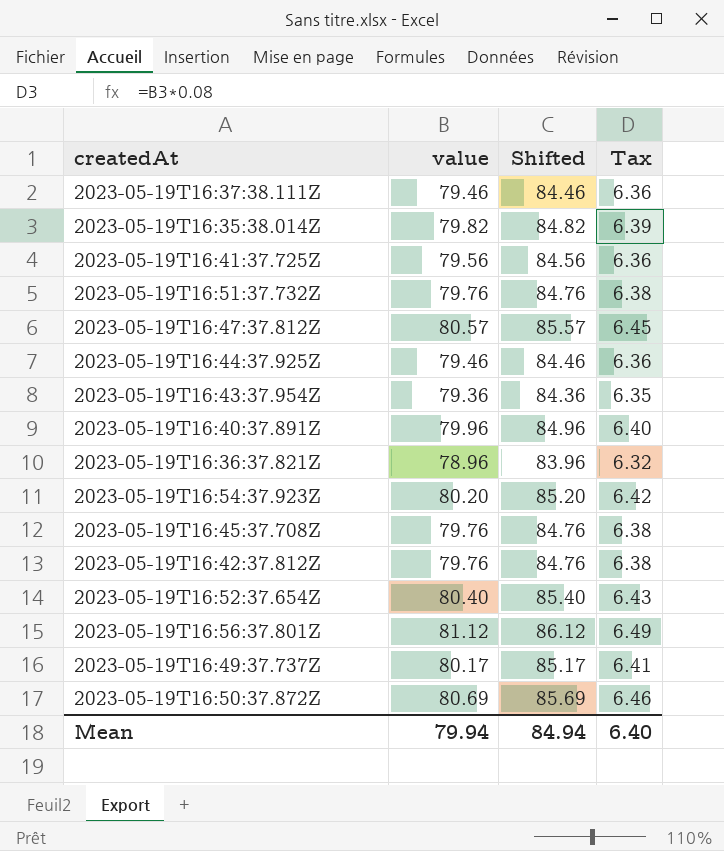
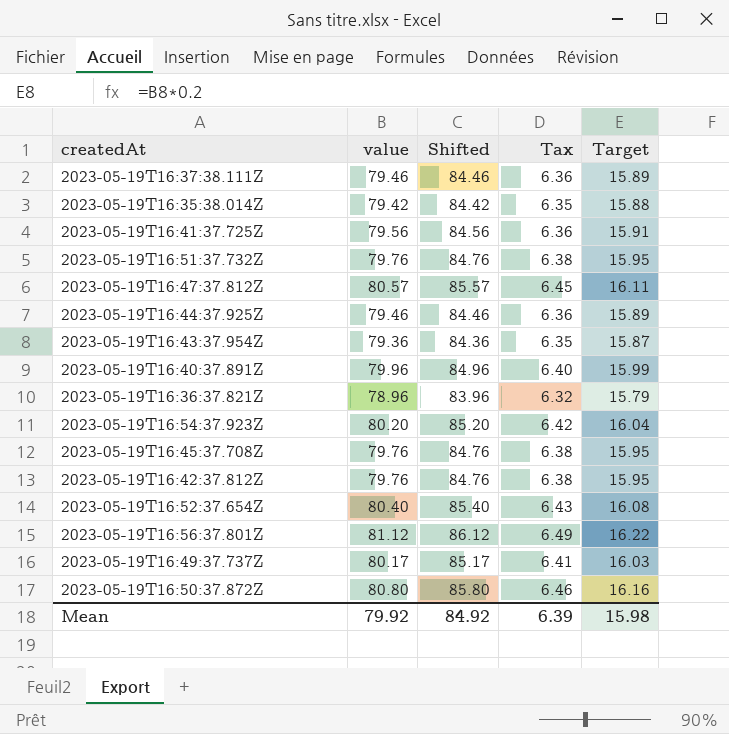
column Target | formula: none -> [value] * 0.2
2023-05-19T16:35:38.014Z | value: 79.82 -> 79.42
2023-05-19T16:35:38.014Z | Shifted: 84.82 -> 84.42
2023-05-19T16:35:38.014Z | Tax: 6.39 -> 6.35
2023-05-19T16:50:37.872Z | value: 80.69 -> 80.80
2023-05-19T16:50:37.872Z | Shifted: 85.69 -> 85.80
Mean | value: 79.94 -> 79.92
Mean | Shifted: 84.94 -> 84.92
Mean | Tax: 6.40 -> 6.39

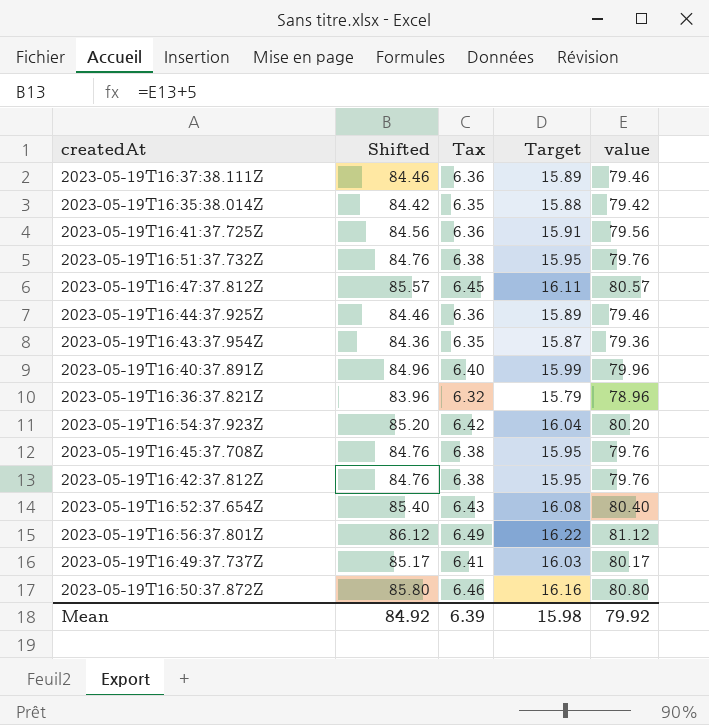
column value | position: 2 -> 5

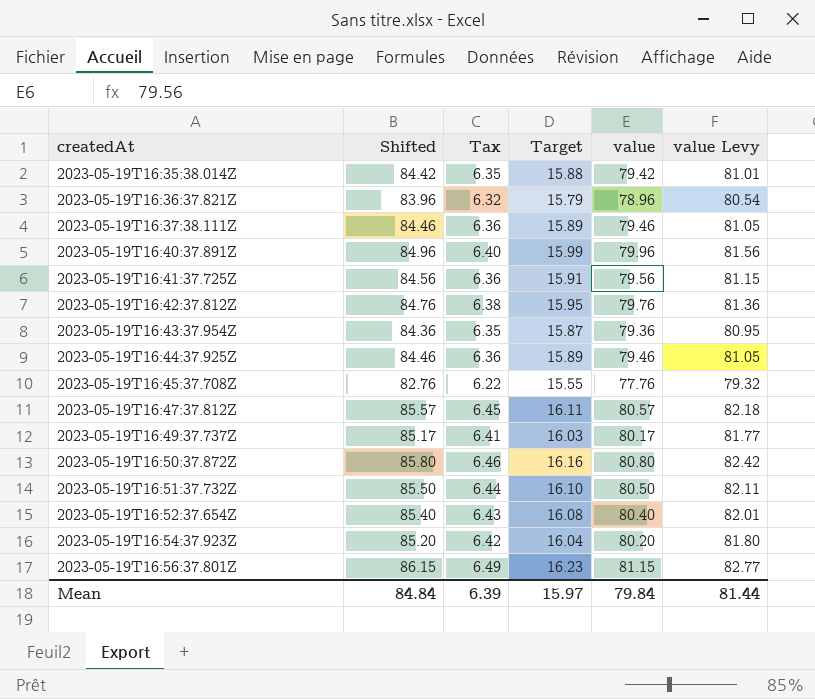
row order: none -> createdAt ascending
column value Levy | formula: none -> [value] * 1.02
2023-05-19T16:45:37.708Z | Shifted: 84.76 -> 82.76
2023-05-19T16:45:37.708Z | Tax: 6.38 -> 6.22
2023-05-19T16:45:37.708Z | Target: 15.95 -> 15.55
2023-05-19T16:45:37.708Z | value: 79.76 -> 77.76
2023-05-19T16:51:37.732Z | Shifted: 84.76 -> 85.50
2023-05-19T16:51:37.732Z | Tax: 6.38 -> 6.44
2023-05-19T16:51:37.732Z | Target: 15.95 -> 16.10
2023-05-19T16:51:37.732Z | value: 79.76 -> 80.50
2023-05-19T16:56:37.801Z | Shifted: 86.12 -> 86.15
2023-05-19T16:56:37.801Z | Target: 16.22 -> 16.23
2023-05-19T16:56:37.801Z | value: 81.12 -> 81.15
Mean | Shifted: 84.92 -> 84.84
Mean | Target: 15.98 -> 15.97
Mean | value: 79.92 -> 79.84

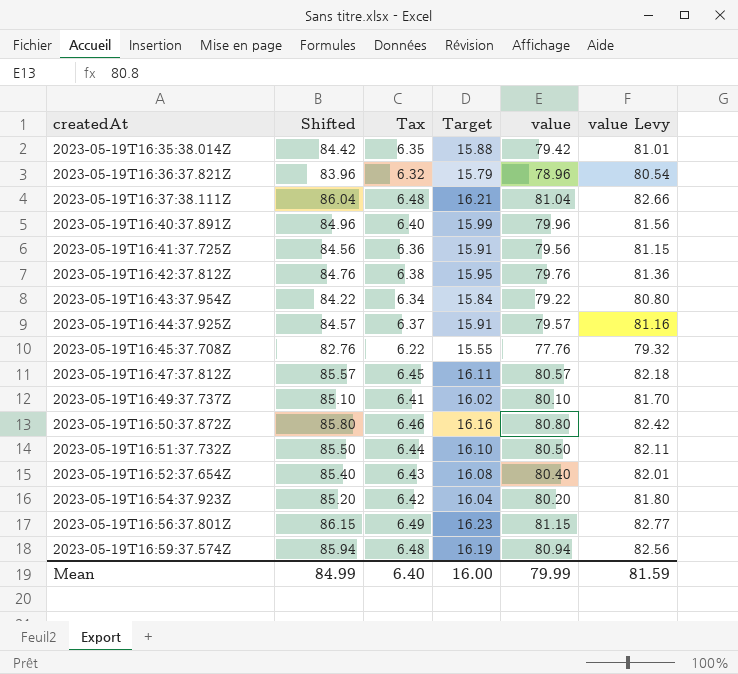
2023-05-19T16:37:38.111Z | Shifted: 84.46 -> 86.04
2023-05-19T16:37:38.111Z | Tax: 6.36 -> 6.48
2023-05-19T16:37:38.111Z | Target: 15.89 -> 16.21
2023-05-19T16:37:38.111Z | value: 79.46 -> 81.04
2023-05-19T16:37:38.111Z | value Levy: 81.05 -> 82.66
2023-05-19T16:43:37.954Z | Shifted: 84.36 -> 84.22
2023-05-19T16:43:37.954Z | Tax: 6.35 -> 6.34
2023-05-19T16:43:37.954Z | Target: 15.87 -> 15.84
2023-05-19T16:43:37.954Z | value: 79.36 -> 79.22
2023-05-19T16:43:37.954Z | value Levy: 80.95 -> 80.80
2023-05-19T16:44:37.925Z | Shifted: 84.46 -> 84.57
2023-05-19T16:44:37.925Z | Tax: 6.36 -> 6.37
2023-05-19T16:44:37.925Z | Target: 15.89 -> 15.91
2023-05-19T16:44:37.925Z | value: 79.46 -> 79.57
2023-05-19T16:44:37.925Z | value Levy: 81.05 -> 81.16
2023-05-19T16:49:37.737Z | Shifted: 85.17 -> 85.10
2023-05-19T16:49:37.737Z | Target: 16.03 -> 16.02
2023-05-19T16:49:37.737Z | value: 80.17 -> 80.10
2023-05-19T16:49:37.737Z | value Levy: 81.77 -> 81.70
row 2023-05-19T16:59:37.574Z: none -> 85.94 | 6.48 | 16.19 | 80.94 | 82.56
Mean | Shifted: 84.84 -> 84.99
Mean | Tax: 6.39 -> 6.40
Mean | Target: 15.97 -> 16.00
Mean | value: 79.84 -> 79.99
Mean | value Levy: 81.44 -> 81.59

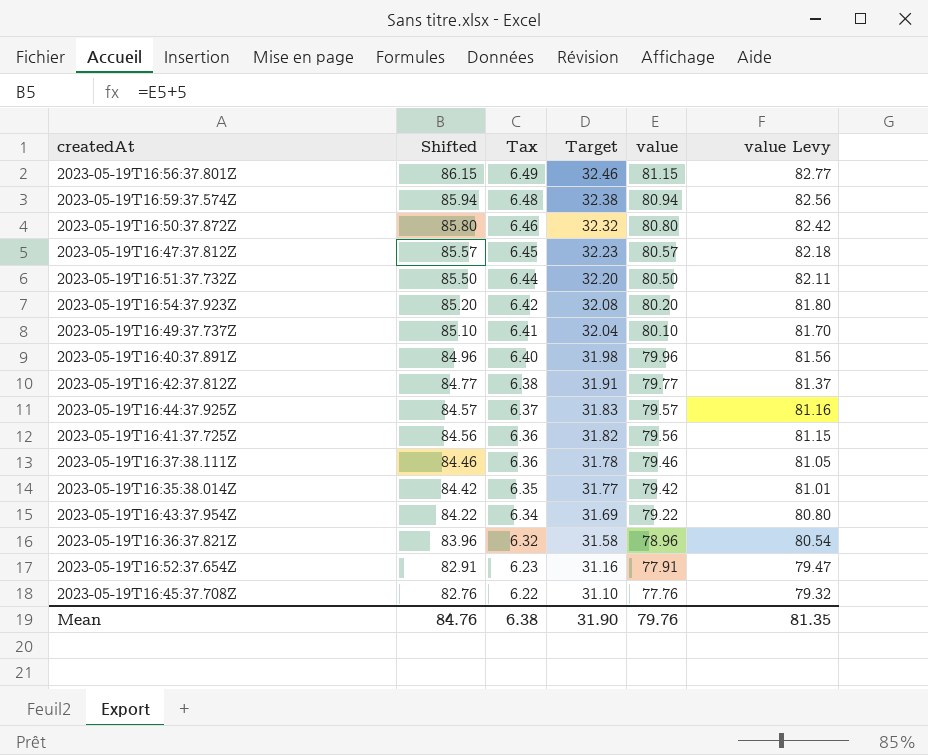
row order: createdAt ascending -> Shifted descending
column Target | formula: [value] * 0.2 -> [value] * 0.4
2023-05-19T16:42:37.812Z | Shifted: 84.76 -> 84.77
2023-05-19T16:42:37.812Z | value: 79.76 -> 79.77
2023-05-19T16:42:37.812Z | value Levy: 81.36 -> 81.37
2023-05-19T16:37:38.111Z | Shifted: 86.04 -> 84.46
2023-05-19T16:37:38.111Z | Tax: 6.48 -> 6.36
2023-05-19T16:37:38.111Z | value: 81.04 -> 79.46
2023-05-19T16:37:38.111Z | value Levy: 82.66 -> 81.05
2023-05-19T16:52:37.654Z | Shifted: 85.40 -> 82.91
2023-05-19T16:52:37.654Z | Tax: 6.43 -> 6.23
2023-05-19T16:52:37.654Z | value: 80.40 -> 77.91
2023-05-19T16:52:37.654Z | value Levy: 82.01 -> 79.47
Mean | Shifted: 84.99 -> 84.76
Mean | Tax: 6.40 -> 6.38
Mean | Target: 16.00 -> 31.90
Mean | value: 79.99 -> 79.76
Mean | value Levy: 81.59 -> 81.35

